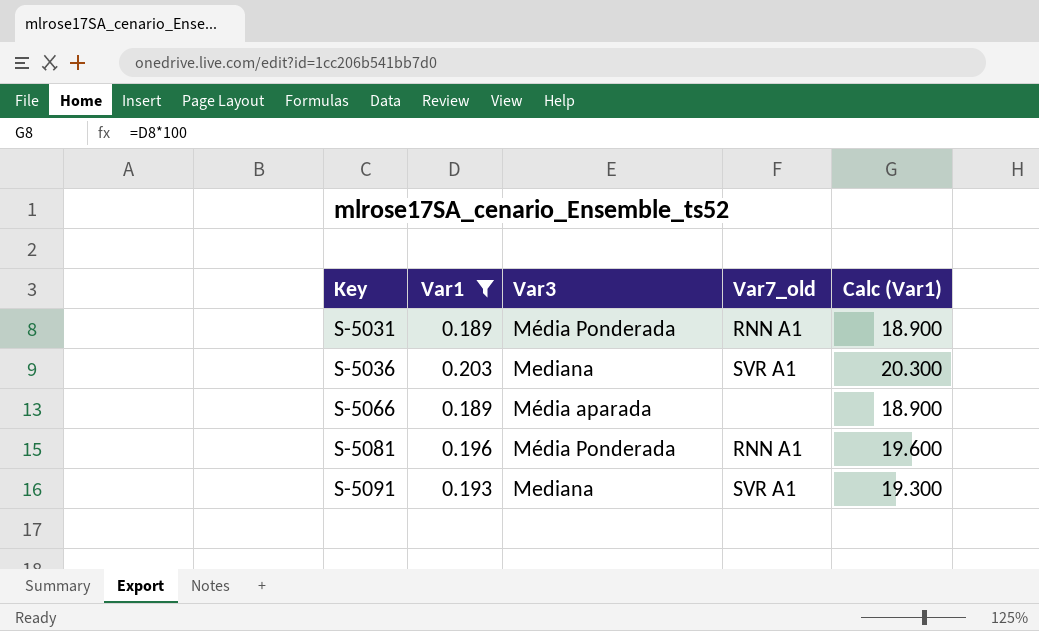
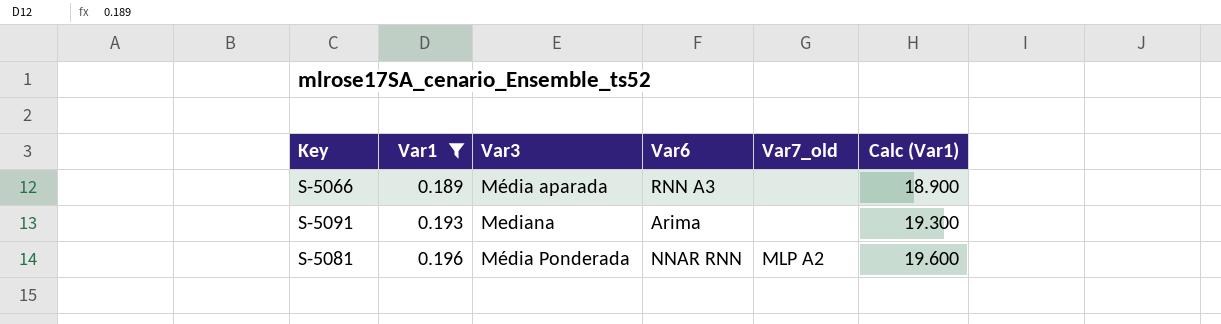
row order: Key ascending -> Var1 ascending
column Var6 | position: none -> 4
row S-5031: 0.189 | Média Ponderada | RNN A1 | 18.900 -> none
row S-5036: 0.203 | Mediana | SVR A1 | 20.300 -> none
S-5091 | Var7_old: SVR A1 -> none
S-5081 | Var7_old: RNN A1 -> MLP A2

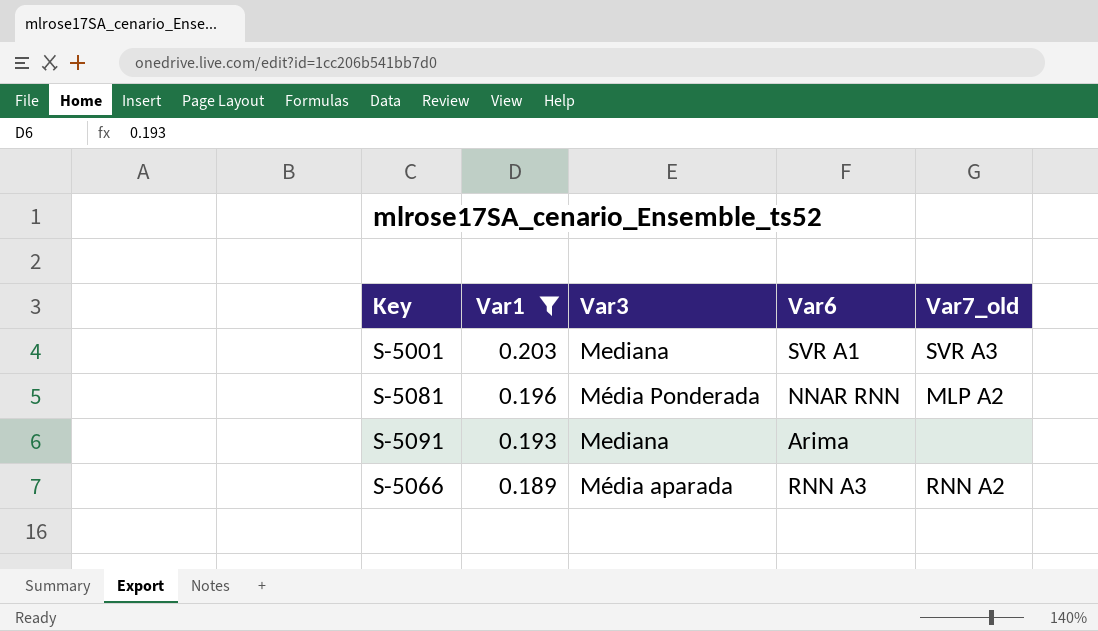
row order: Var1 ascending -> Var1 descending
column Calc (Var1) | formula: [Var1] * 100 -> none
row S-5001: none -> 0.203 | Mediana | SVR A1 | SVR A3
S-5066 | Var7_old: none -> RNN A2

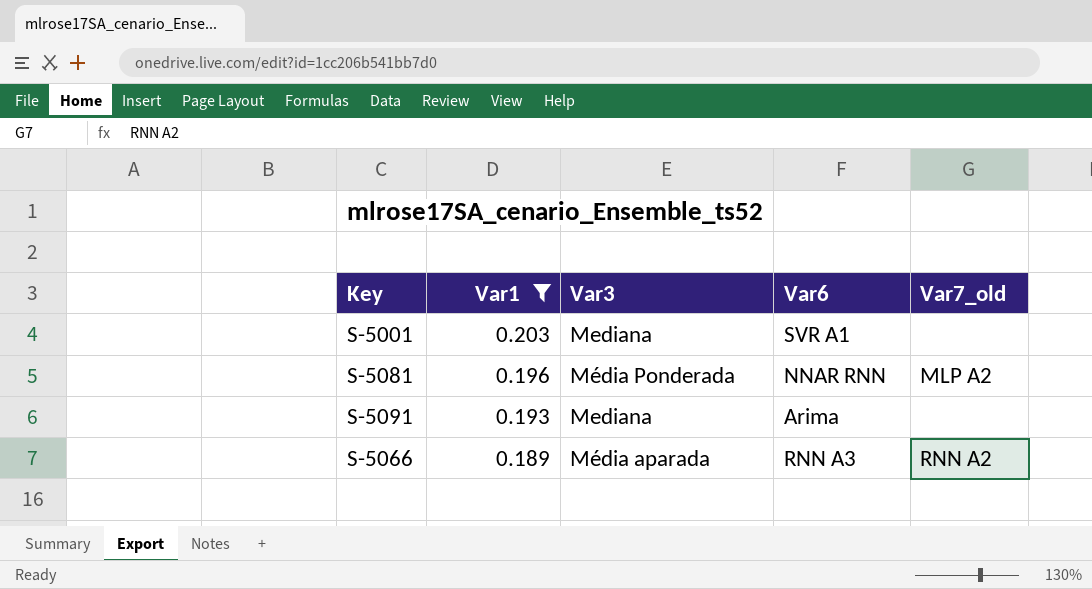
S-5001 | Var7_old: SVR A3 -> none

